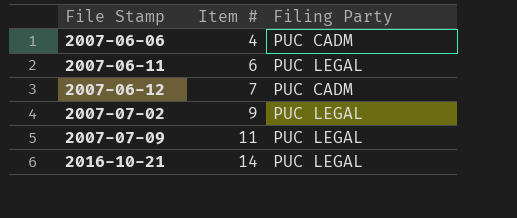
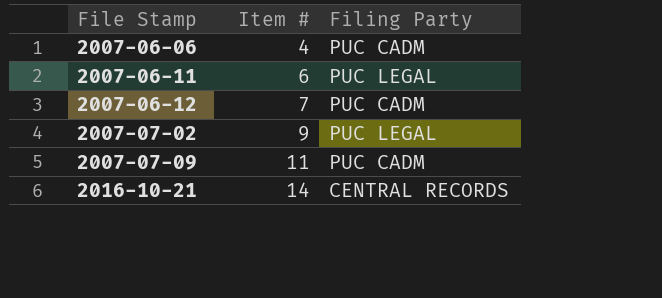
2007-07-09 | Filing Party: PUC LEGAL -> PUC CADM
2016-10-21 | Filing Party: PUC LEGAL -> CENTRAL RECORDS

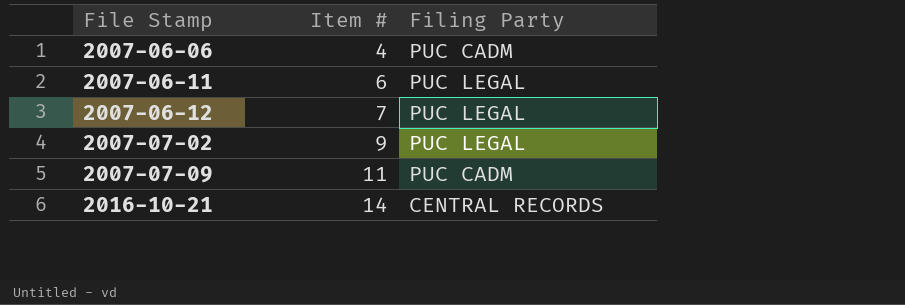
2007-06-12 | Filing Party: PUC CADM -> PUC LEGAL

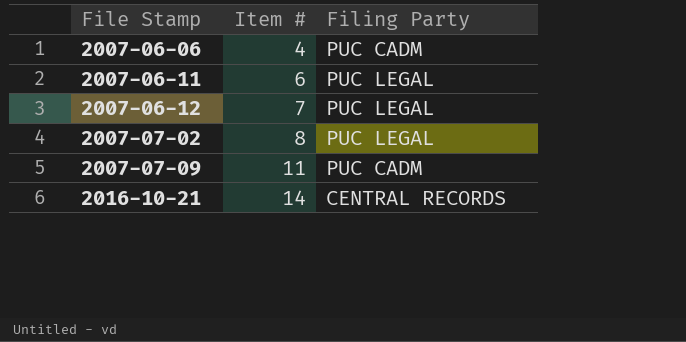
2007-07-02 | Item #: 9 -> 8

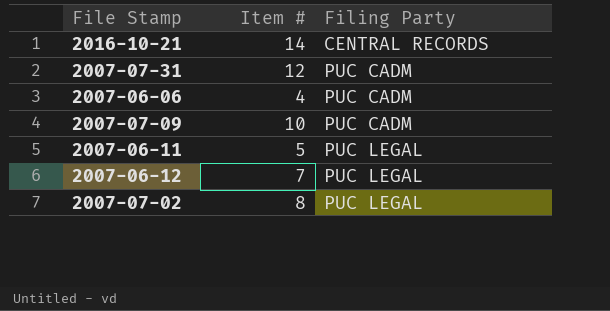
row order: File Stamp ascending -> Filing Party ascending
row 2007-07-31: none -> 12 | PUC CADM
2007-07-09 | Item #: 11 -> 10
2007-06-11 | Item #: 6 -> 5

